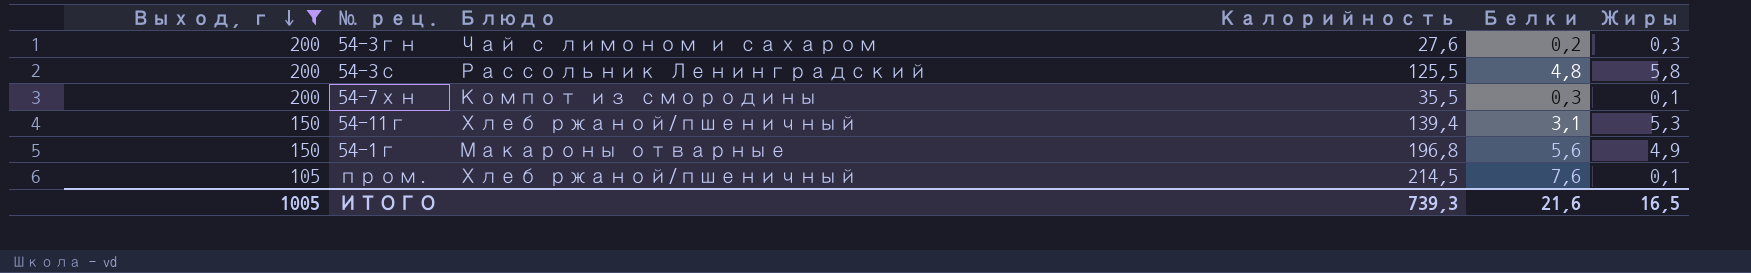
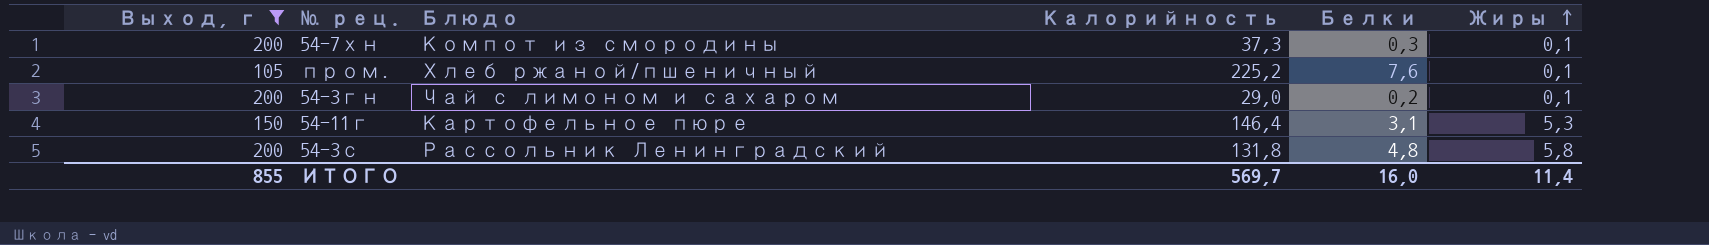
row order: Выход, г descending -> Жиры ascending
row 54-1г: 150 | Макароны отварные | 196,8 | 5,6 | 4,9 -> none
54-7хн | Калорийность: 35,5 -> 37,3
пром. | Калорийность: 214,5 -> 225,2
54-3гн | Калорийность: 27,6 -> 29,0
54-3гн | Жиры: 0,3 -> 0,1
54-11г | Блюдо: Хлеб ржаной/пшеничный -> Картофельное пюре
54-11г | Калорийность: 139,4 -> 146,4
54-3с | Калорийность: 125,5 -> 131,8
ИТОГО | Выход, г: 1005 -> 855
ИТОГО | Калорийность: 739,3 -> 569,7
ИТОГО | Белки: 21,6 -> 16,0
ИТОГО | Жиры: 16,5 -> 11,4

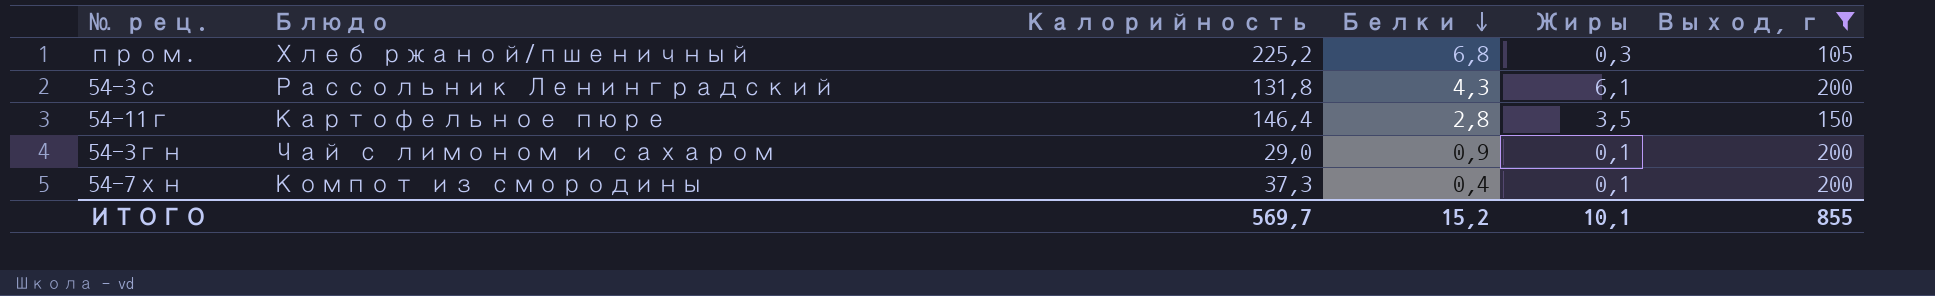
row order: Жиры ascending -> Белки descending
column Выход, г | position: 1 -> 6
пром. | Белки: 7,6 -> 6,8
пром. | Жиры: 0,1 -> 0,3
54-3с | Белки: 4,8 -> 4,3
54-3с | Жиры: 5,8 -> 6,1
54-11г | Белки: 3,1 -> 2,8
54-11г | Жиры: 5,3 -> 3,5
54-3гн | Белки: 0,2 -> 0,9
54-7хн | Белки: 0,3 -> 0,4
ИТОГО | Белки: 16,0 -> 15,2
ИТОГО | Жиры: 11,4 -> 10,1

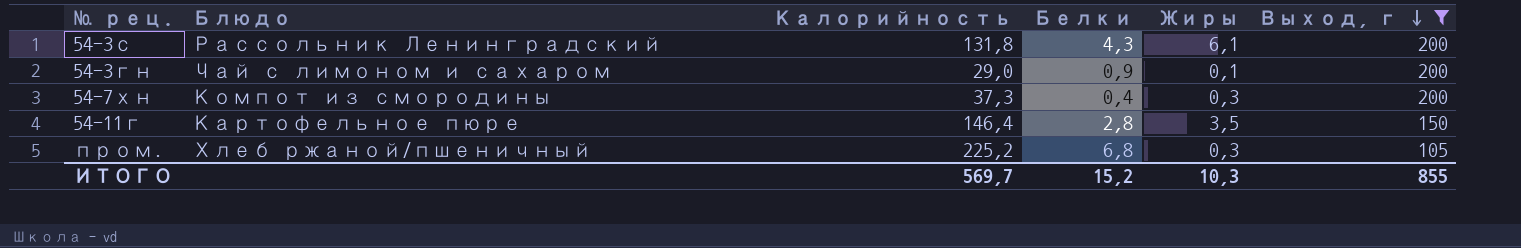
row order: Белки descending -> Выход, г descending
54-7хн | Жиры: 0,1 -> 0,3
ИТОГО | Жиры: 10,1 -> 10,3

